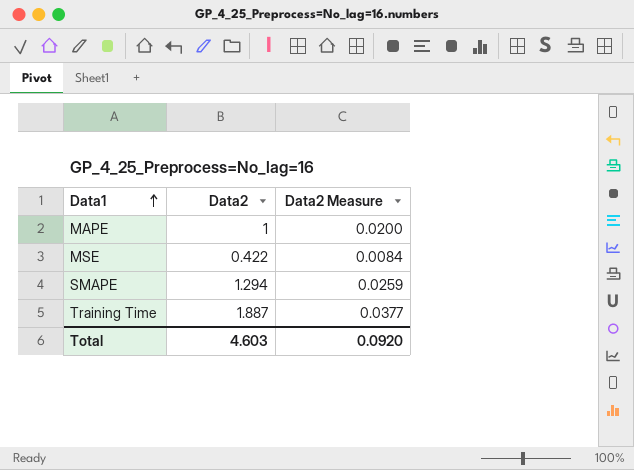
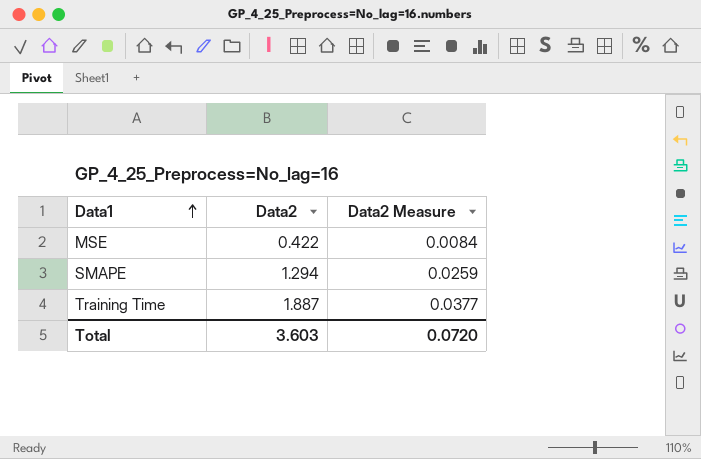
row MAPE: 1 | 0.0200 -> none
Total | Data2: 4.603 -> 3.603
Total | Data2 Measure: 0.0920 -> 0.0720

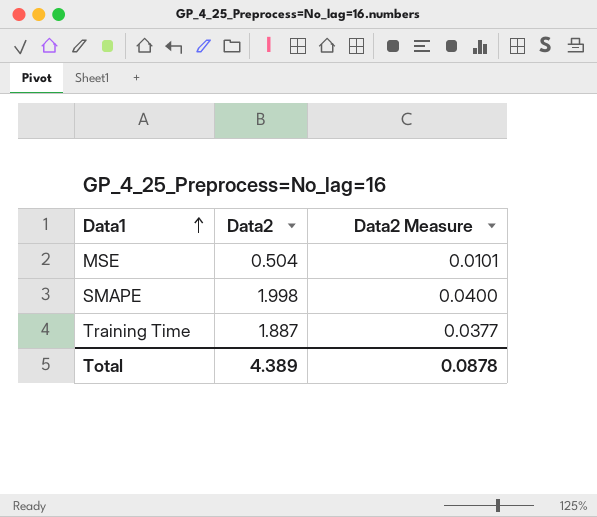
MSE | Data2: 0.422 -> 0.504
MSE | Data2 Measure: 0.0084 -> 0.0101
SMAPE | Data2: 1.294 -> 1.998
SMAPE | Data2 Measure: 0.0259 -> 0.0400
Total | Data2: 3.603 -> 4.389
Total | Data2 Measure: 0.0720 -> 0.0878

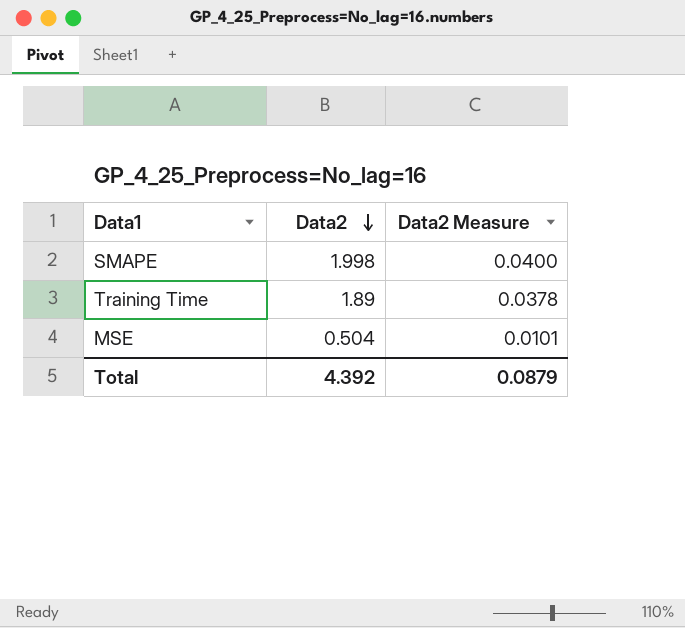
row order: Data1 ascending -> Data2 descending
Training Time | Data2: 1.887 -> 1.89
Training Time | Data2 Measure: 0.0377 -> 0.0378
Total | Data2: 4.389 -> 4.392
Total | Data2 Measure: 0.0878 -> 0.0879

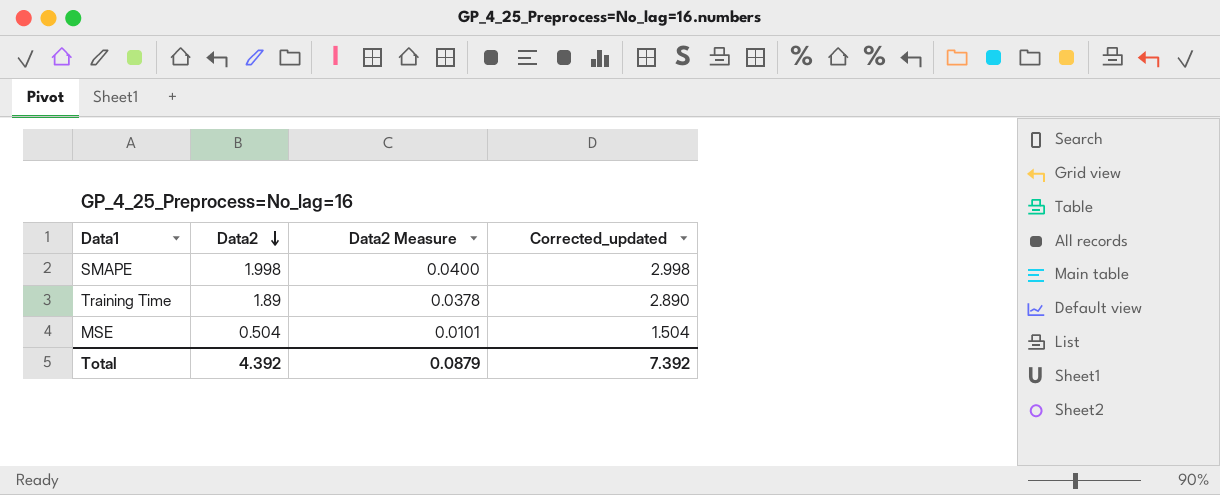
column Corrected_updated | formula: none -> [Data2] + 1

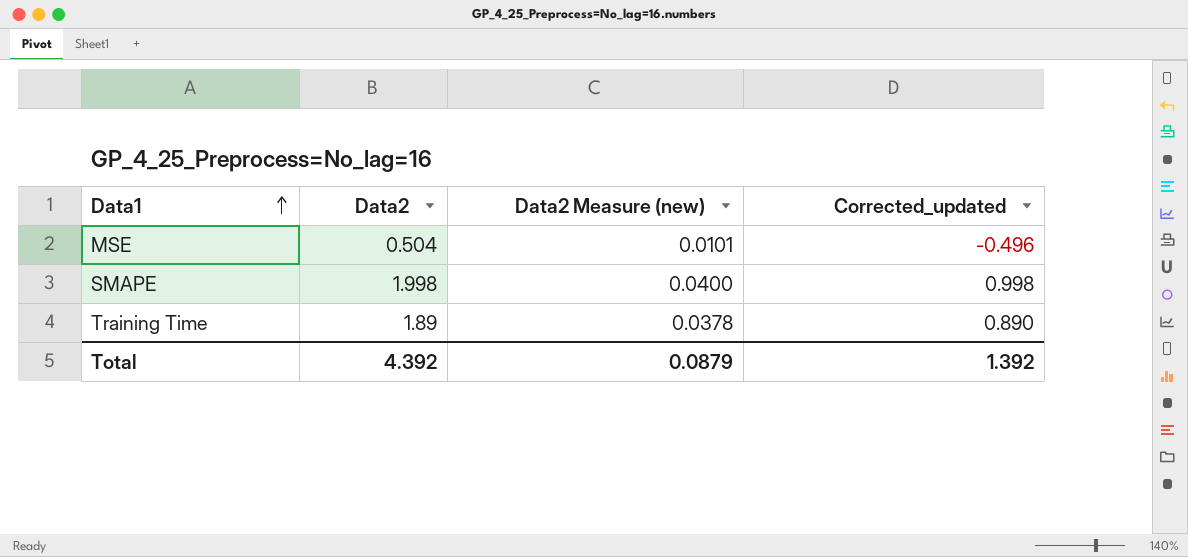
row order: Data2 descending -> Data1 ascending
column name: Data2 Measure -> Data2 Measure (new)
column Corrected_updated | formula: [Data2] + 1 -> [Data2] - 1
Total | Corrected_updated: 7.392 -> 1.392

